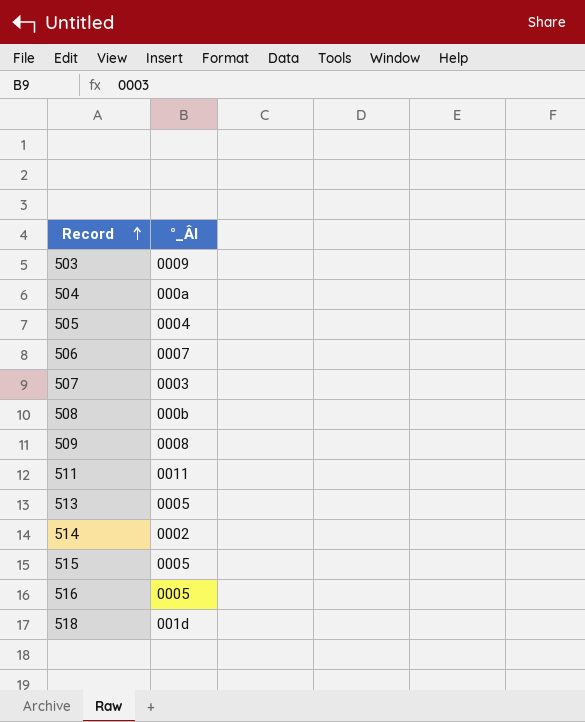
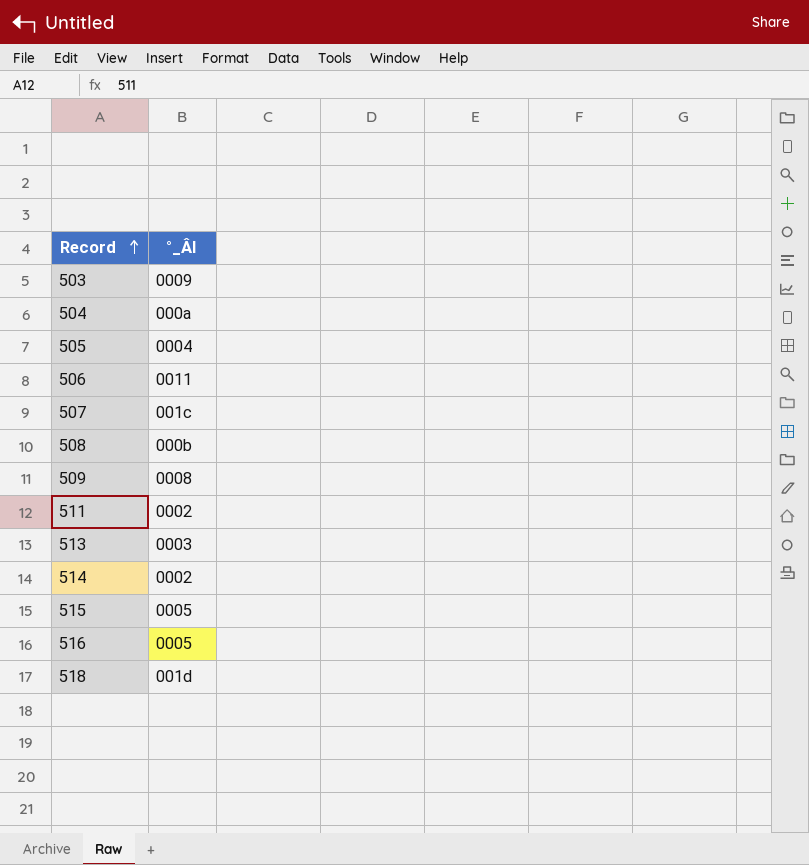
506 | °_ÂI: 0007 -> 0011
507 | °_ÂI: 0003 -> 001c
511 | °_ÂI: 0011 -> 0002
513 | °_ÂI: 0005 -> 0003

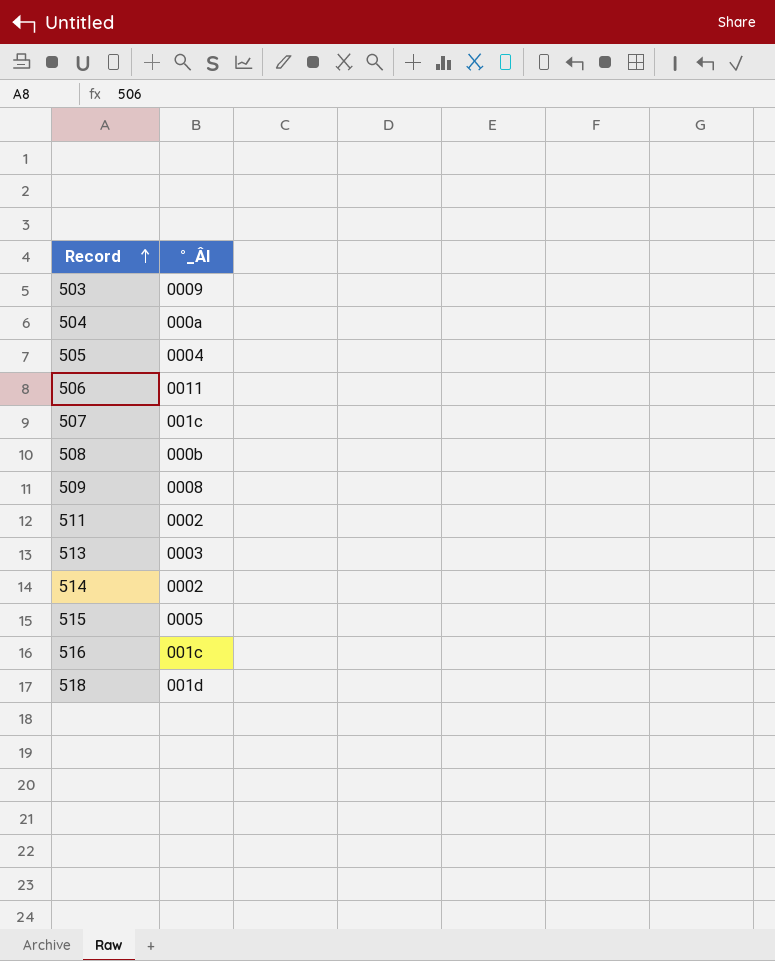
516 | °_ÂI: 0005 -> 001c

